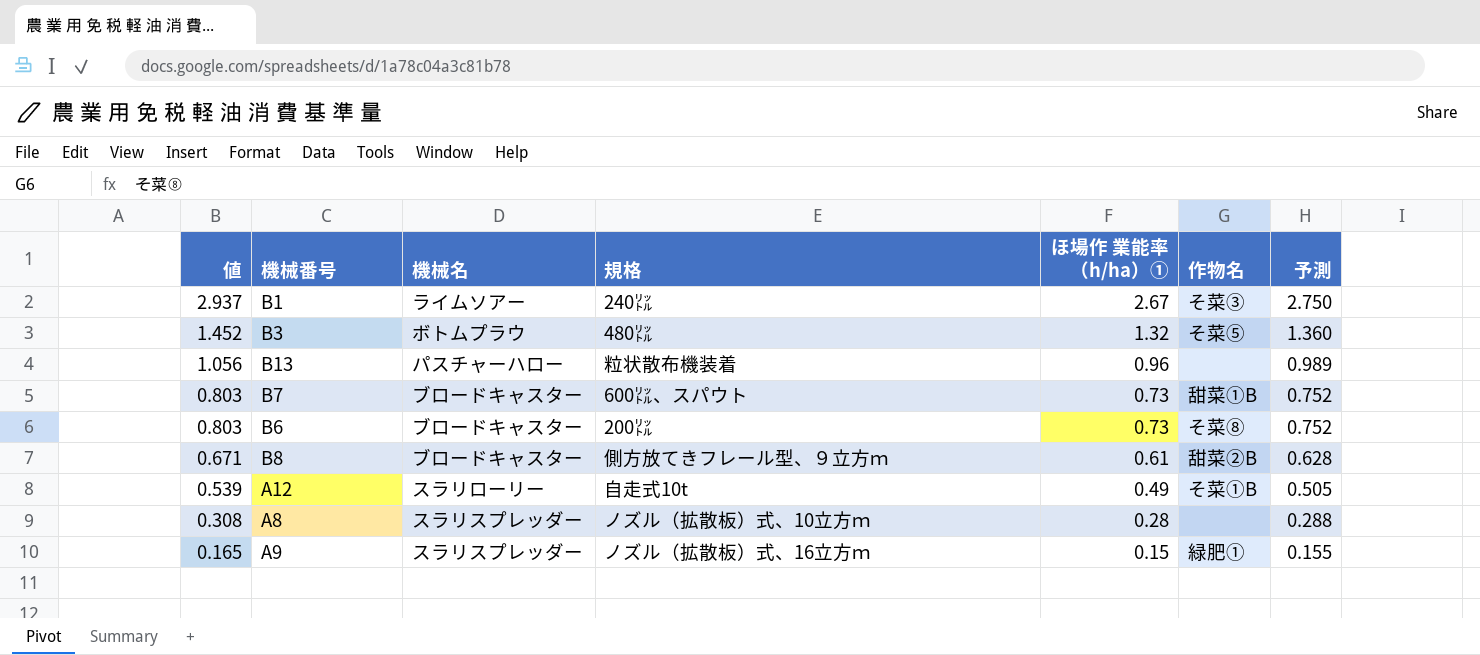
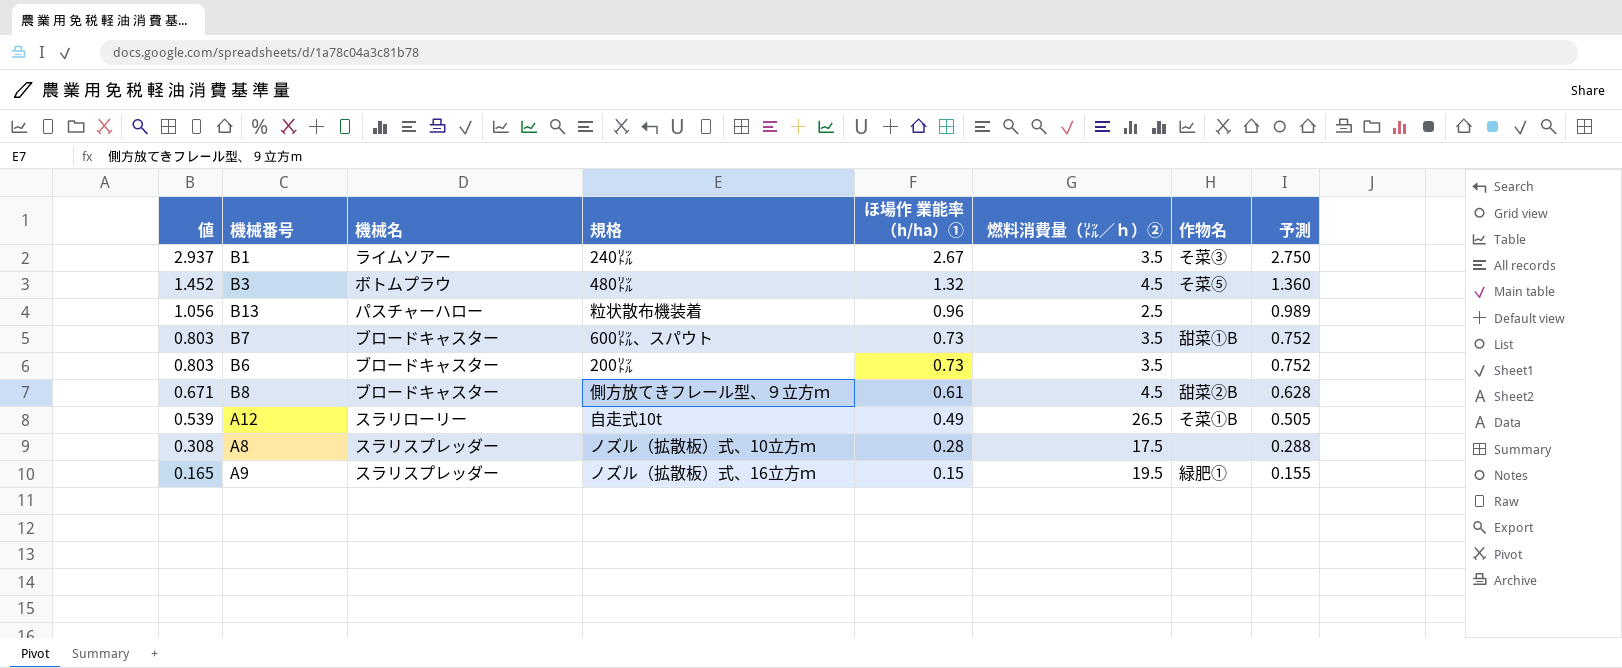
column 燃料消費量（㍑／ｈ）② | position: none -> 6
B6 | 作物名: そ菜⑧ -> none

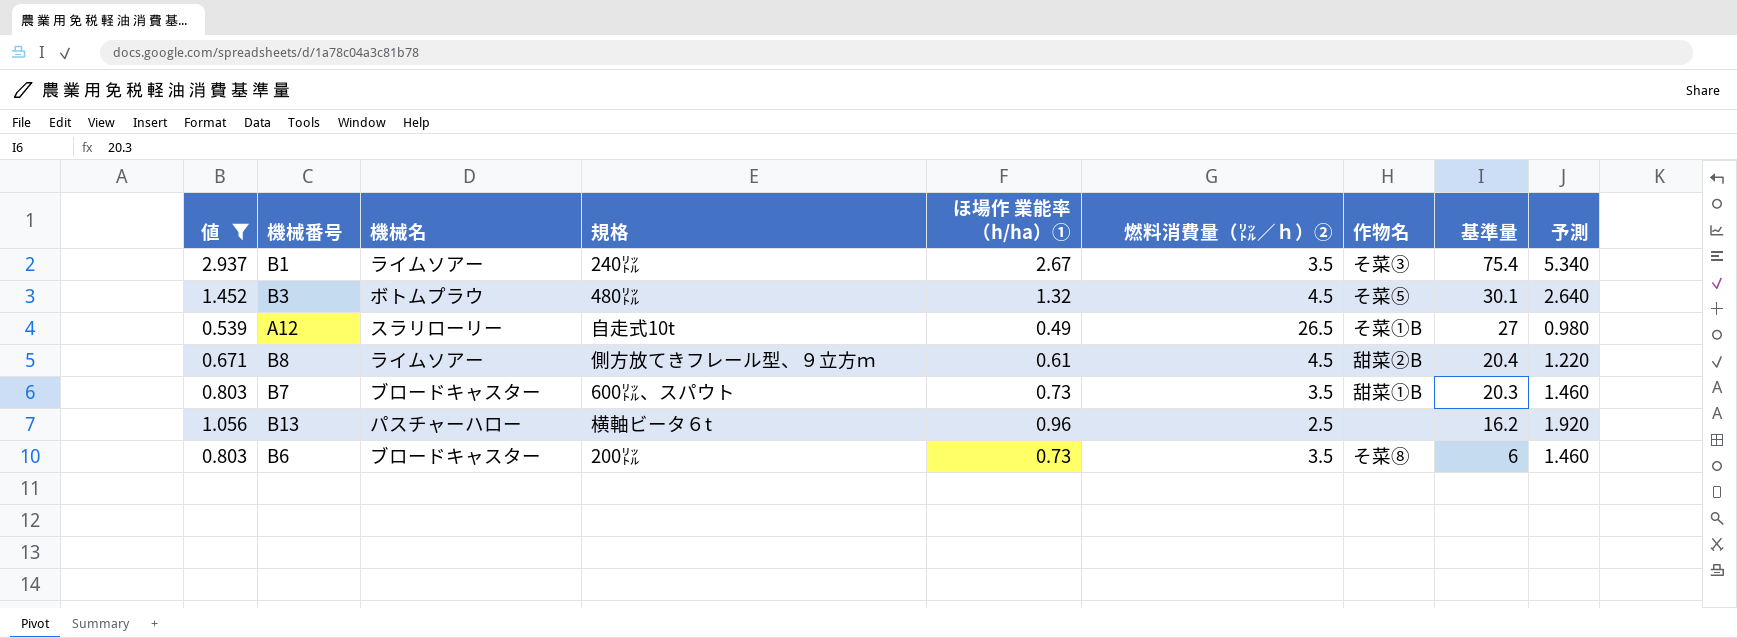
filter: none -> 値 >= 0.539
row order: 値 descending -> 基準量 descending
column 基準量 | position: none -> 8
column 予測 | formula: [ほ場作 業能率 （h/ha）①] * 1.03 -> [ほ場作 業能率 （h/ha）①] * 2
B8 | 機械名: ブロードキャスター -> ライムソアー
B13 | 規格: 粒状散布機装着 -> 横軸ビータ６t
B6 | 作物名: none -> そ菜⑧

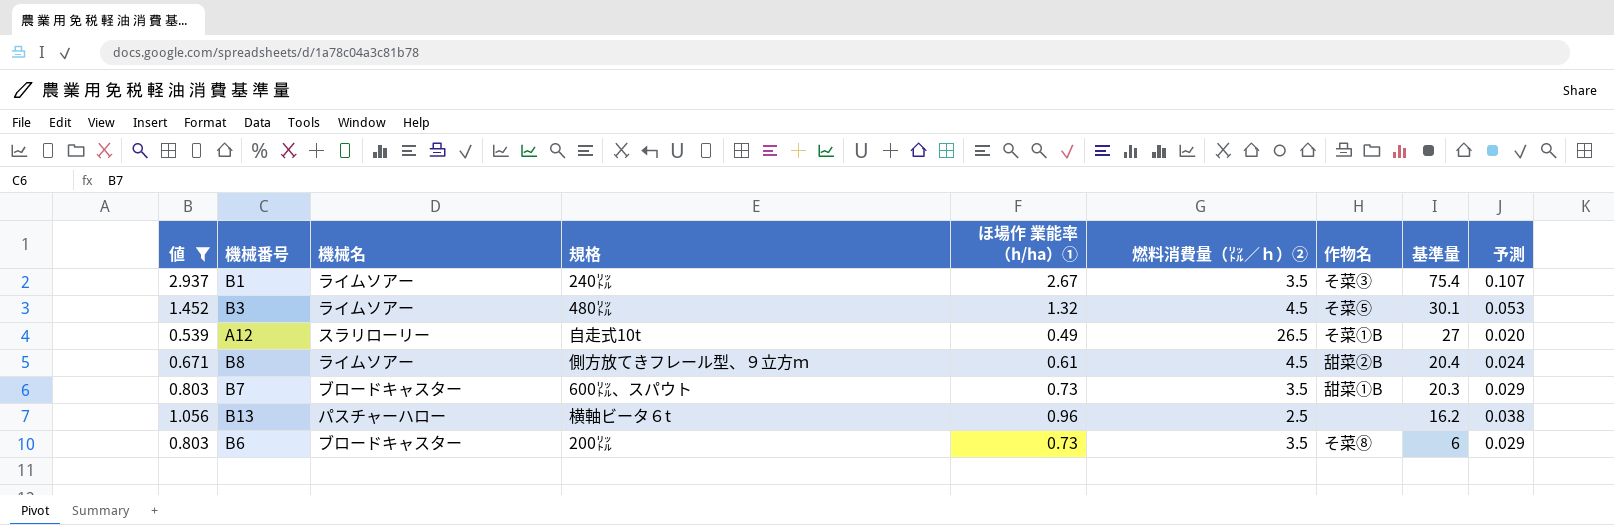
column 予測 | formula: [ほ場作 業能率 （h/ha）①] * 2 -> [ほ場作 業能率 （h/ha）①] * 0.04
B3 | 機械名: ボトムプラウ -> ライムソアー

